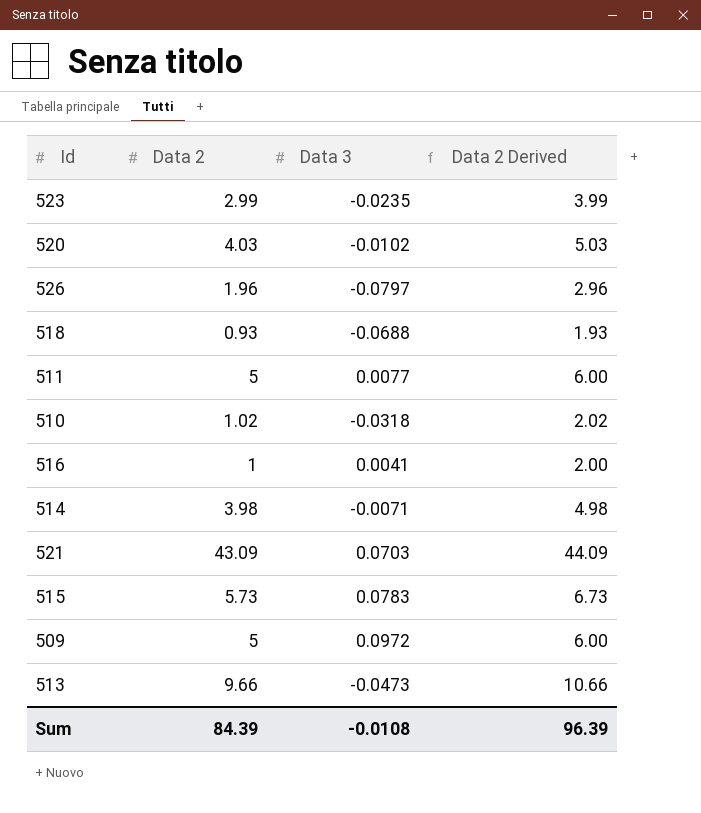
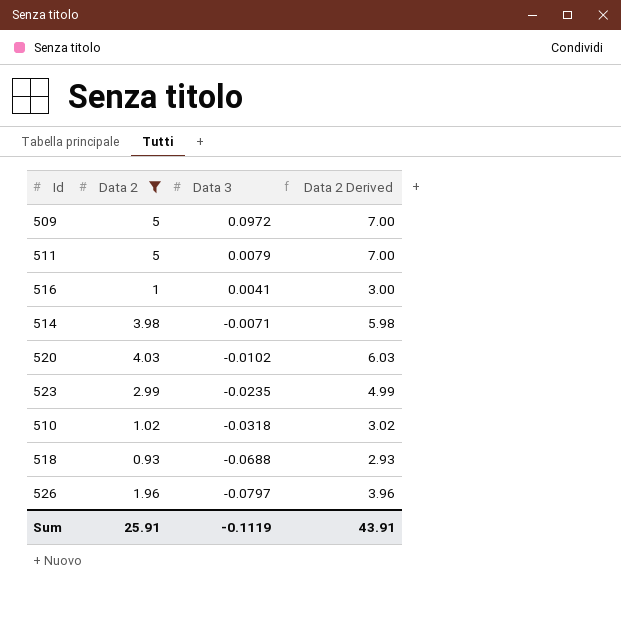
filter: none -> Data 2 <= 5
row order: none -> Data 3 descending
column Data 2 Derived | formula: [Data 2] + 1 -> [Data 2] + 2
511 | Data 3: 0.0077 -> 0.0079
Sum | Data 2: 84.39 -> 25.91
Sum | Data 3: -0.0108 -> -0.1119
Sum | Data 2 Derived: 96.39 -> 43.91

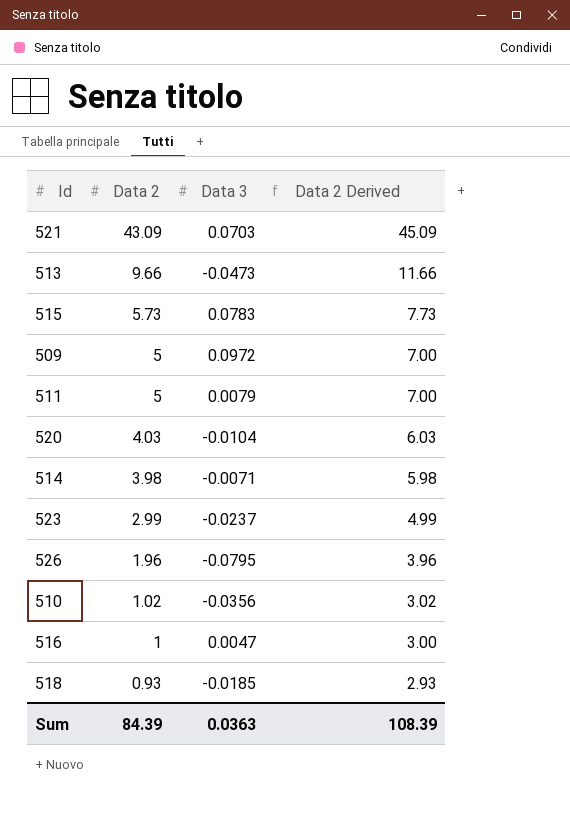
filter: Data 2 <= 5 -> none
row order: Data 3 descending -> Data 2 descending
520 | Data 3: -0.0102 -> -0.0104
523 | Data 3: -0.0235 -> -0.0237
526 | Data 3: -0.0797 -> -0.0795
510 | Data 3: -0.0318 -> -0.0356
516 | Data 3: 0.0041 -> 0.0047
518 | Data 3: -0.0688 -> -0.0185
Sum | Data 2: 25.91 -> 84.39
Sum | Data 3: -0.1119 -> 0.0363
Sum | Data 2 Derived: 43.91 -> 108.39

